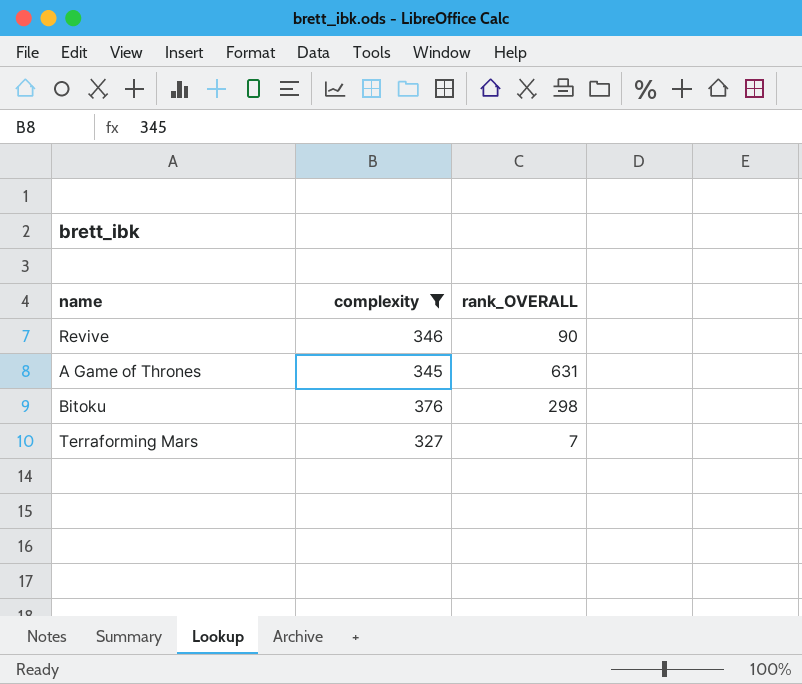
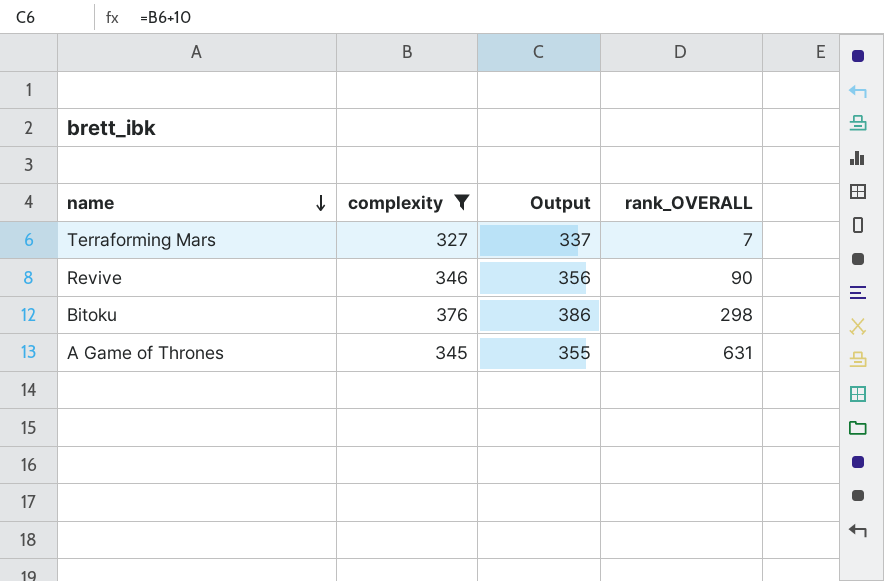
row order: none -> name descending
column Output | formula: none -> [complexity] + 10

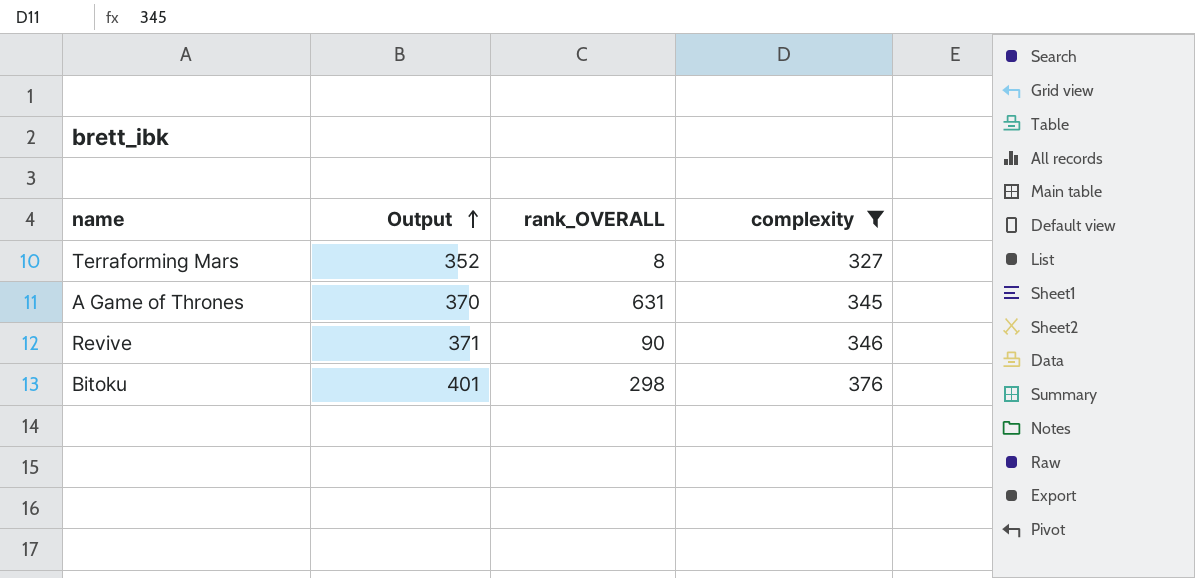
row order: name descending -> Output ascending
column Output | formula: [complexity] + 10 -> [complexity] + 25
column complexity | position: 2 -> 4
Terraforming Mars | rank_OVERALL: 7 -> 8

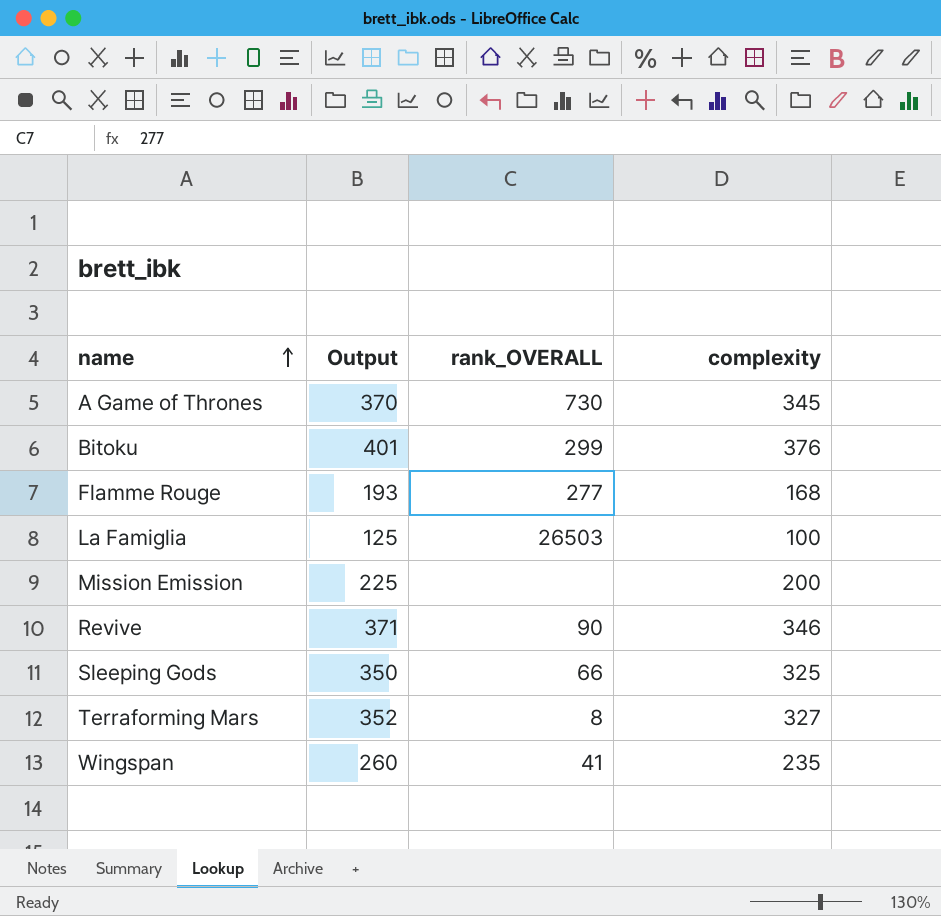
filter: complexity >= 327 -> none
row order: Output ascending -> name ascending
A Game of Thrones | rank_OVERALL: 631 -> 730
Bitoku | rank_OVERALL: 298 -> 299

